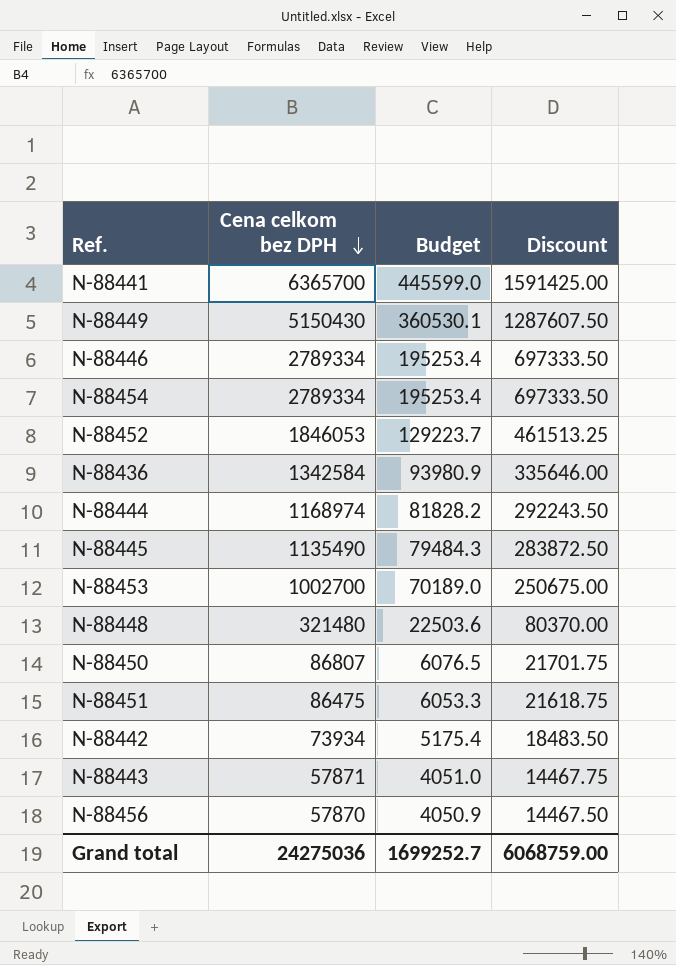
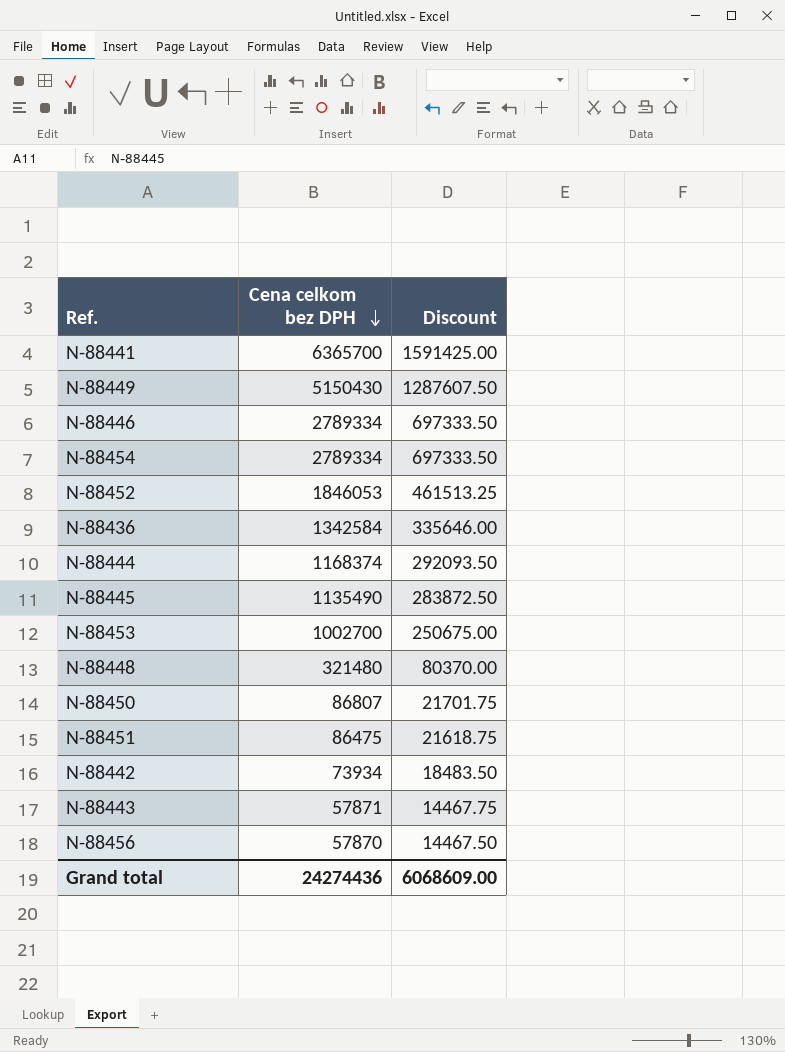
column Budget | formula: [Cena celkom bez DPH] * 0.07 -> none
N-88444 | Cena celkom bez DPH: 1168974 -> 1168374
N-88444 | Discount: 292243.50 -> 292093.50
Grand total | Cena celkom bez DPH: 24275036 -> 24274436
Grand total | Discount: 6068759.00 -> 6068609.00

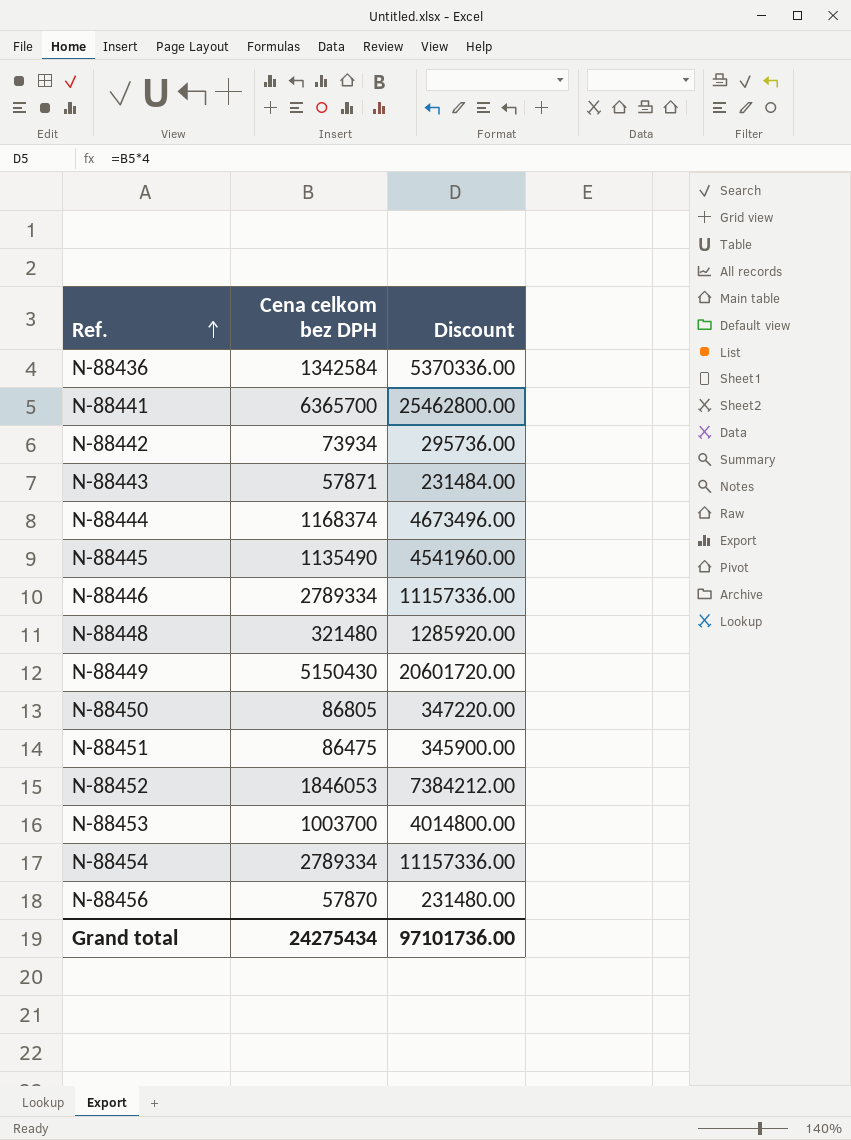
row order: Cena celkom bez DPH descending -> Ref. ascending
column Discount | formula: [Cena celkom bez DPH] * 0.25 -> [Cena celkom bez DPH] * 4
N-88450 | Cena celkom bez DPH: 86807 -> 86805
N-88453 | Cena celkom bez DPH: 1002700 -> 1003700
Grand total | Cena celkom bez DPH: 24274436 -> 24275434
Grand total | Discount: 6068609.00 -> 97101736.00

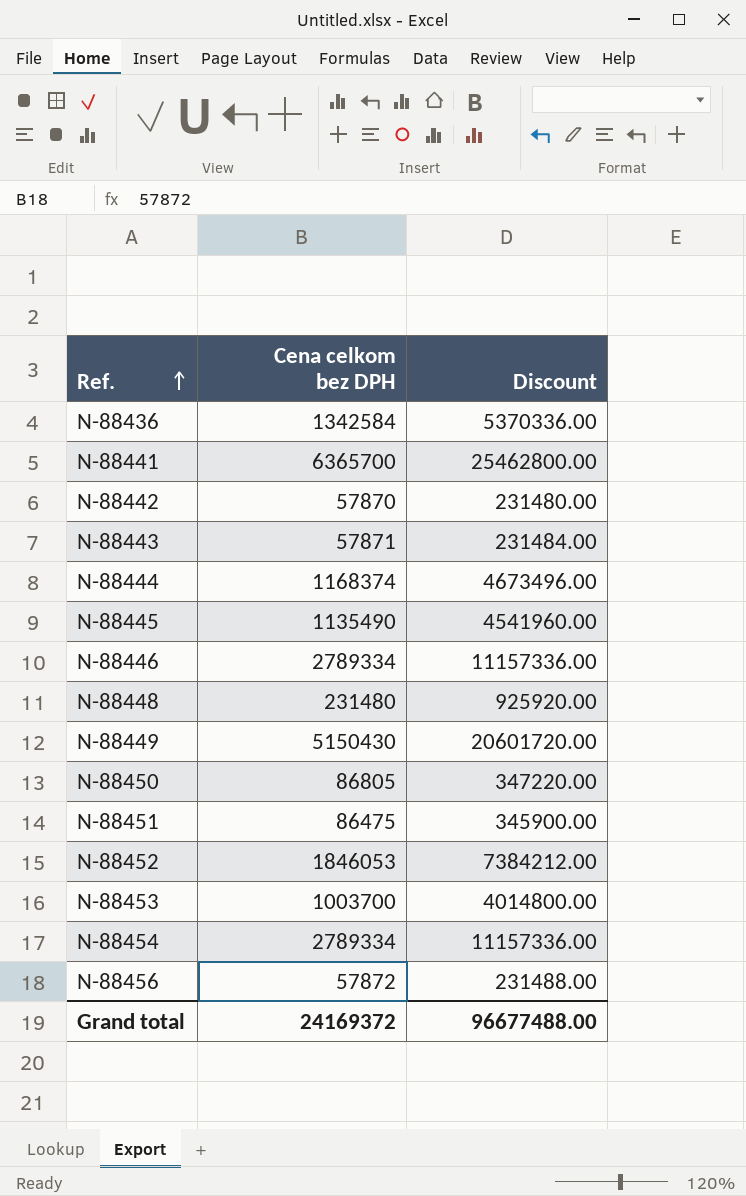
N-88442 | Cena celkom bez DPH: 73934 -> 57870
N-88442 | Discount: 295736.00 -> 231480.00
N-88448 | Cena celkom bez DPH: 321480 -> 231480
N-88448 | Discount: 1285920.00 -> 925920.00
N-88456 | Cena celkom bez DPH: 57870 -> 57872
N-88456 | Discount: 231480.00 -> 231488.00
Grand total | Cena celkom bez DPH: 24275434 -> 24169372
Grand total | Discount: 97101736.00 -> 96677488.00

